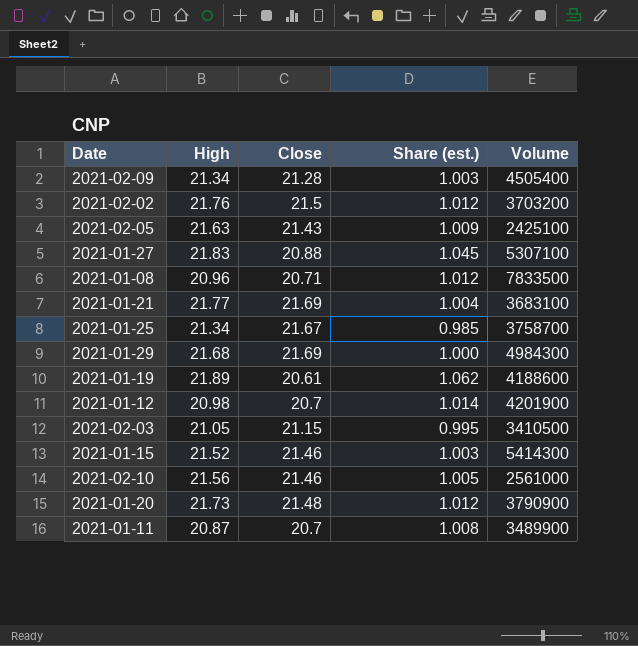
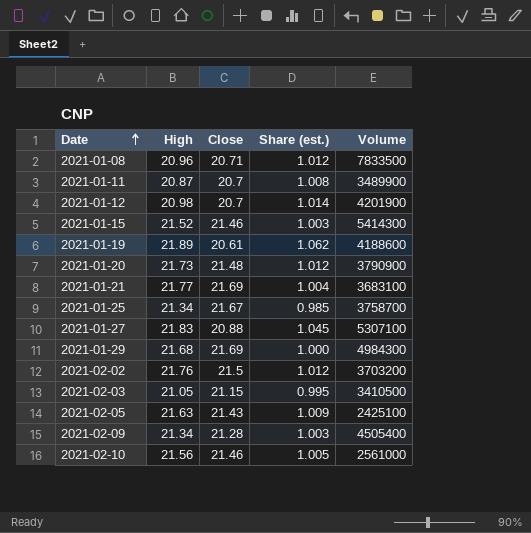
row order: none -> Date ascending

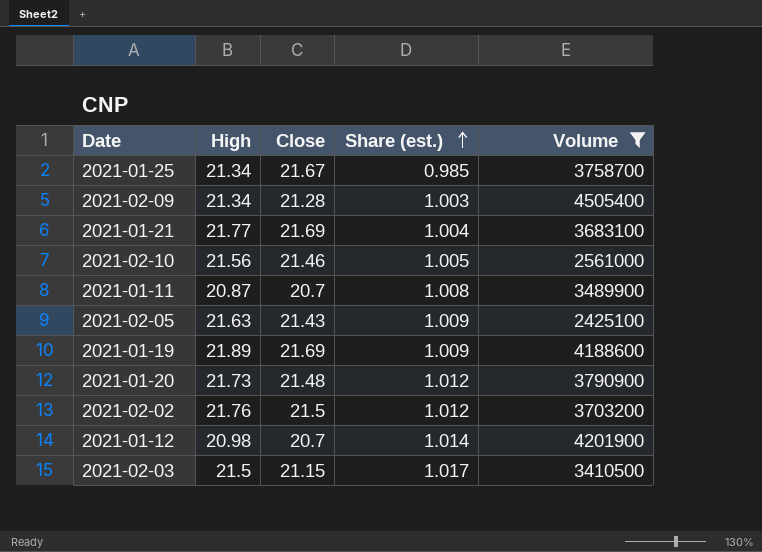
filter: none -> Volume <= 4505400
row order: Date ascending -> Share (est.) ascending
2021-01-19 | Close: 20.61 -> 21.69
2021-01-19 | Share (est.): 1.062 -> 1.009
2021-02-03 | High: 21.05 -> 21.5
2021-02-03 | Share (est.): 0.995 -> 1.017

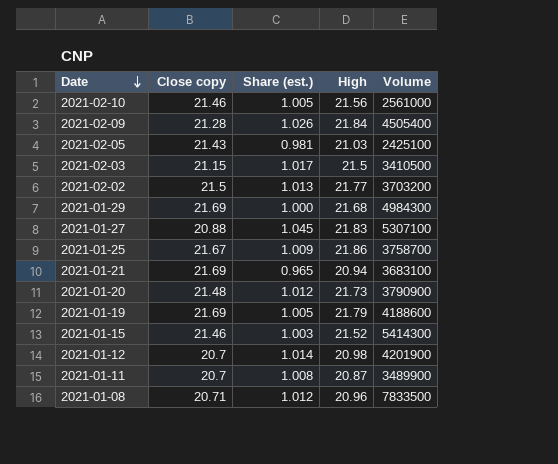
filter: Volume <= 4505400 -> none
row order: Share (est.) ascending -> Date descending
column name: Close -> Close copy
column High | position: 2 -> 4
2021-02-09 | Share (est.): 1.003 -> 1.026
2021-02-09 | High: 21.34 -> 21.84
2021-02-05 | Share (est.): 1.009 -> 0.981
2021-02-05 | High: 21.63 -> 21.03
2021-02-02 | Share (est.): 1.012 -> 1.013
2021-02-02 | High: 21.76 -> 21.77
2021-01-25 | Share (est.): 0.985 -> 1.009
2021-01-25 | High: 21.34 -> 21.86
2021-01-21 | Share (est.): 1.004 -> 0.965
2021-01-21 | High: 21.77 -> 20.94
2021-01-19 | Share (est.): 1.009 -> 1.005
2021-01-19 | High: 21.89 -> 21.79

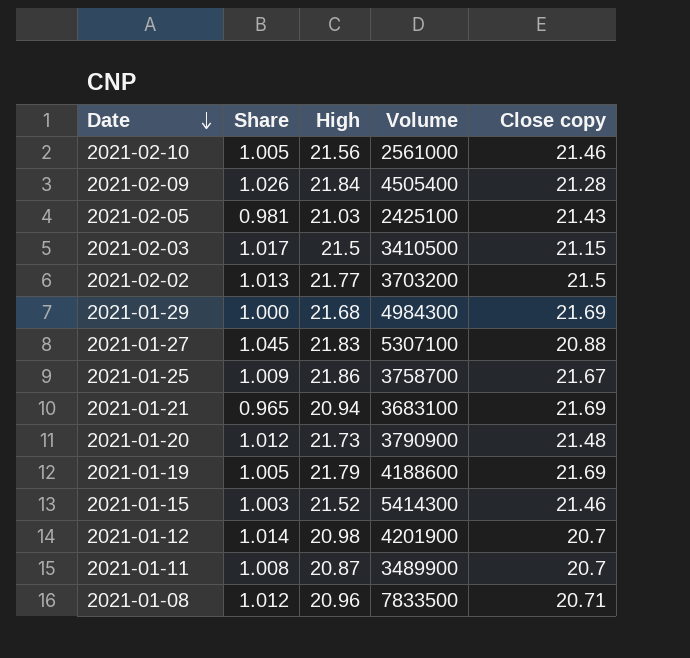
column name: Share (est.) -> Share
column Close copy | position: 2 -> 5

